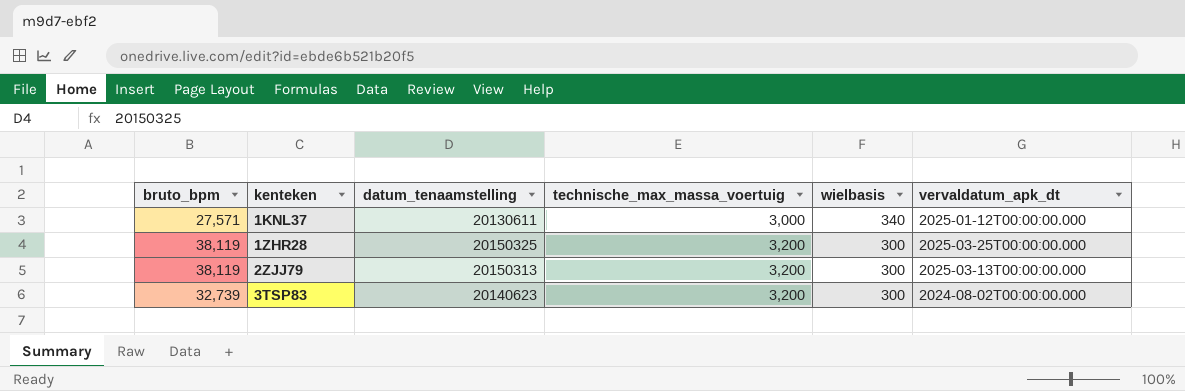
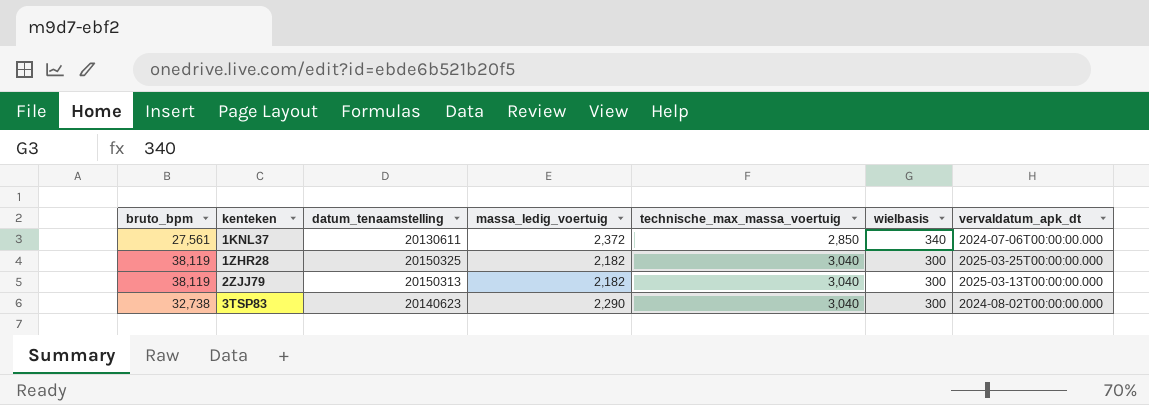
column massa_ledig_voertuig | position: none -> 4
1KNL37 | bruto_bpm: 27,571 -> 27,561
1KNL37 | technische_max_massa_voertuig: 3,000 -> 2,850
1KNL37 | vervaldatum_apk_dt: 2025-01-12T00:00:00.000 -> 2024-07-06T00:00:00.000
1ZHR28 | technische_max_massa_voertuig: 3,200 -> 3,040
2ZJJ79 | technische_max_massa_voertuig: 3,200 -> 3,040
3TSP83 | bruto_bpm: 32,739 -> 32,738
3TSP83 | technische_max_massa_voertuig: 3,200 -> 3,040

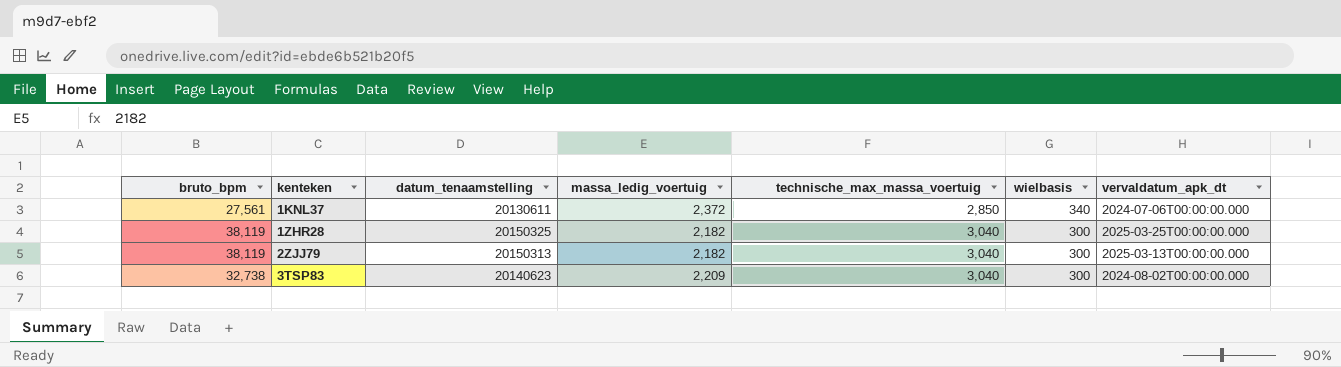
3TSP83 | massa_ledig_voertuig: 2,290 -> 2,209

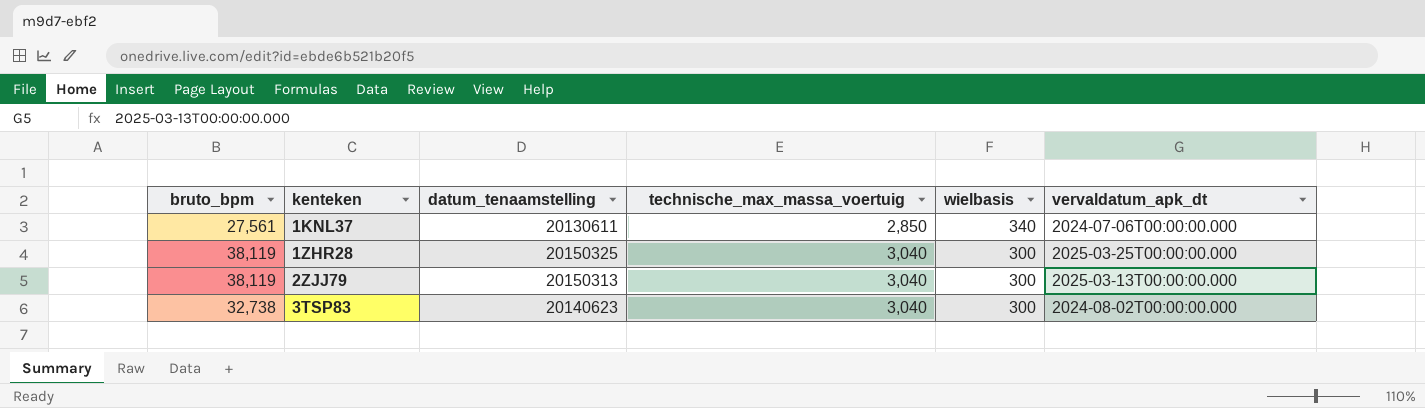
column massa_ledig_voertuig | position: 4 -> none

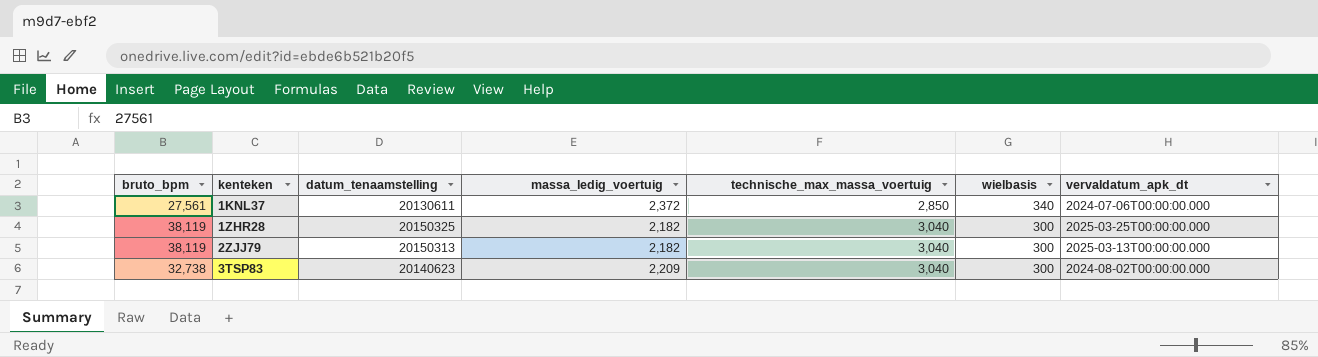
column massa_ledig_voertuig | position: none -> 4

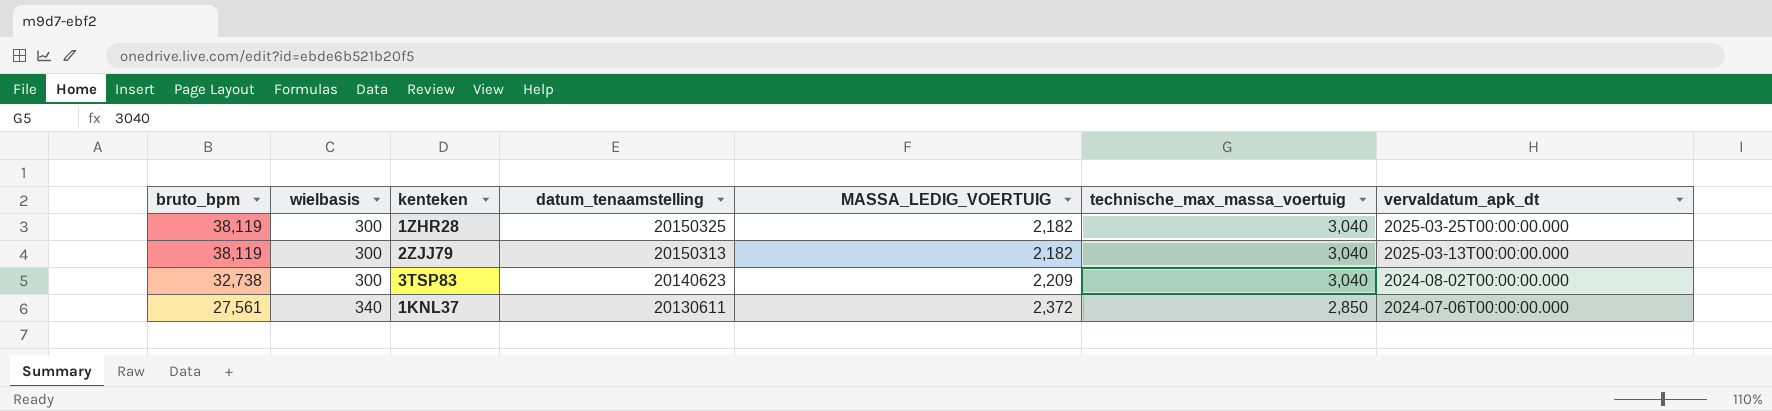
row order: kenteken ascending -> bruto_bpm descending
column wielbasis | position: 6 -> 2
column name: massa_ledig_voertuig -> MASSA_LEDIG_VOERTUIG

